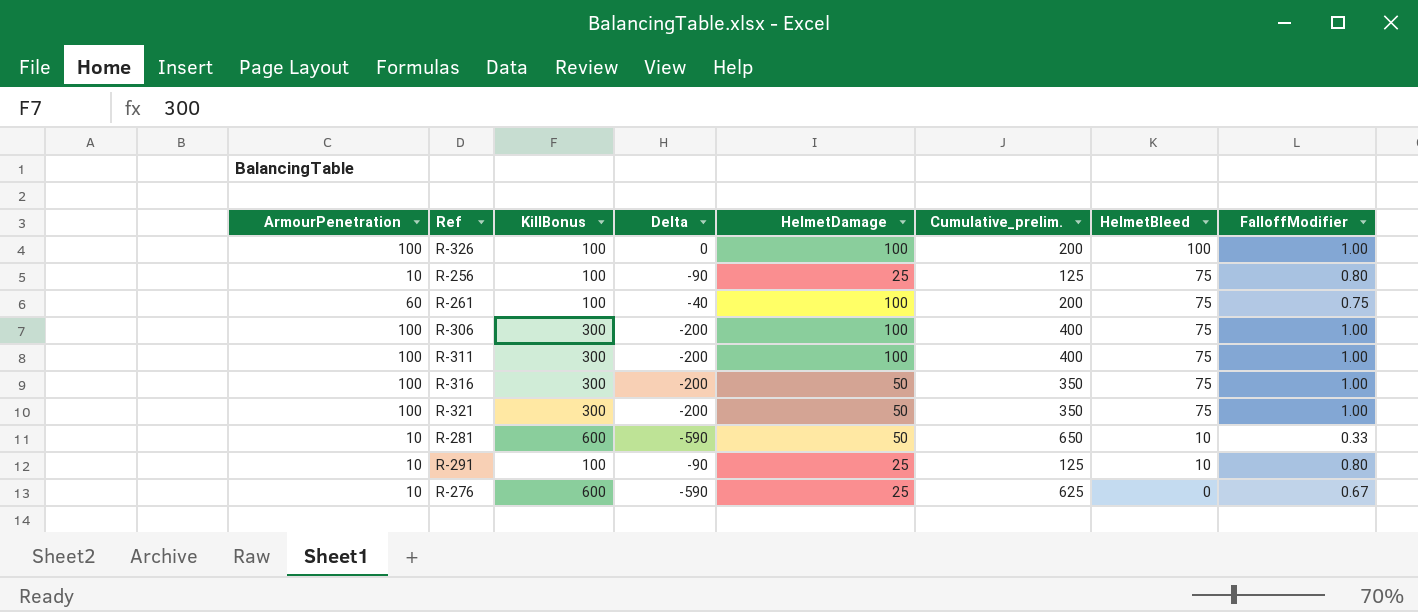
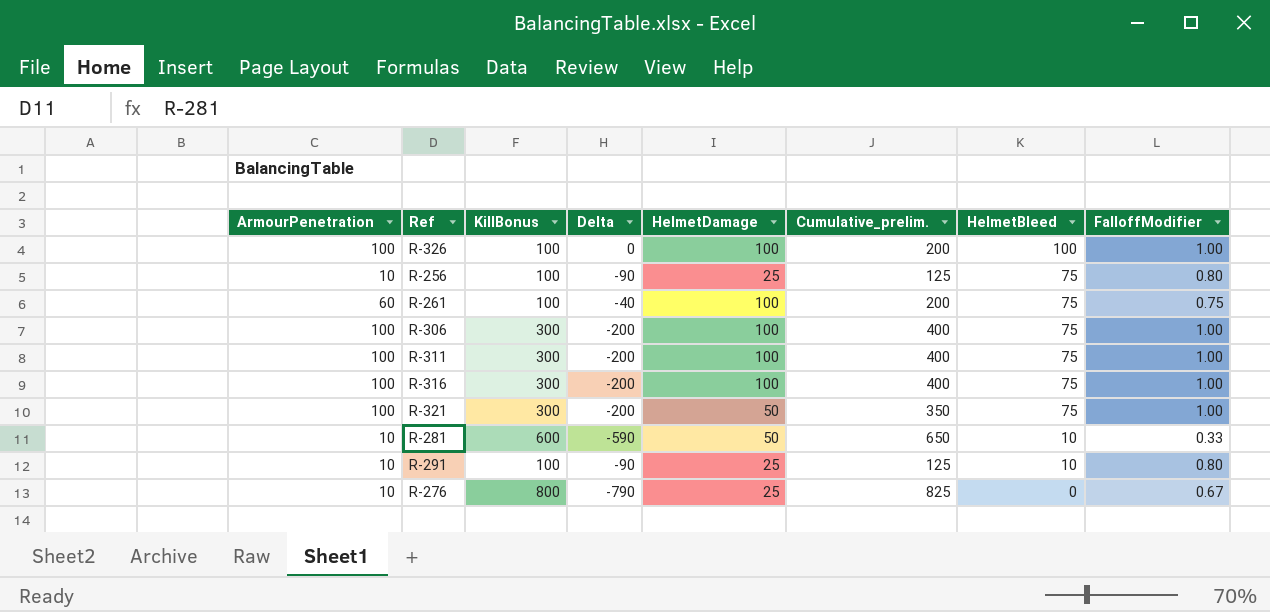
R-316 | HelmetDamage: 50 -> 100
R-316 | Cumulative_prelim.: 350 -> 400
R-276 | KillBonus: 600 -> 800
R-276 | Delta: -590 -> -790
R-276 | Cumulative_prelim.: 625 -> 825

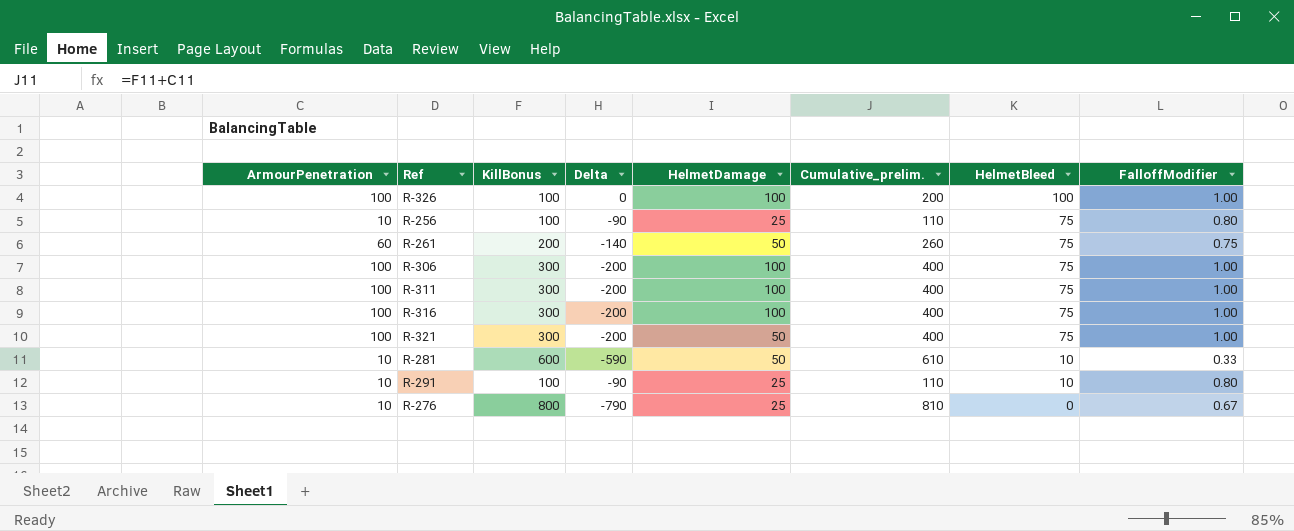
column Cumulative_prelim. | formula: [KillBonus] + [HelmetDamage] -> [ArmourPenetration] + [KillBonus]
R-261 | KillBonus: 100 -> 200
R-261 | Delta: -40 -> -140
R-261 | HelmetDamage: 100 -> 50

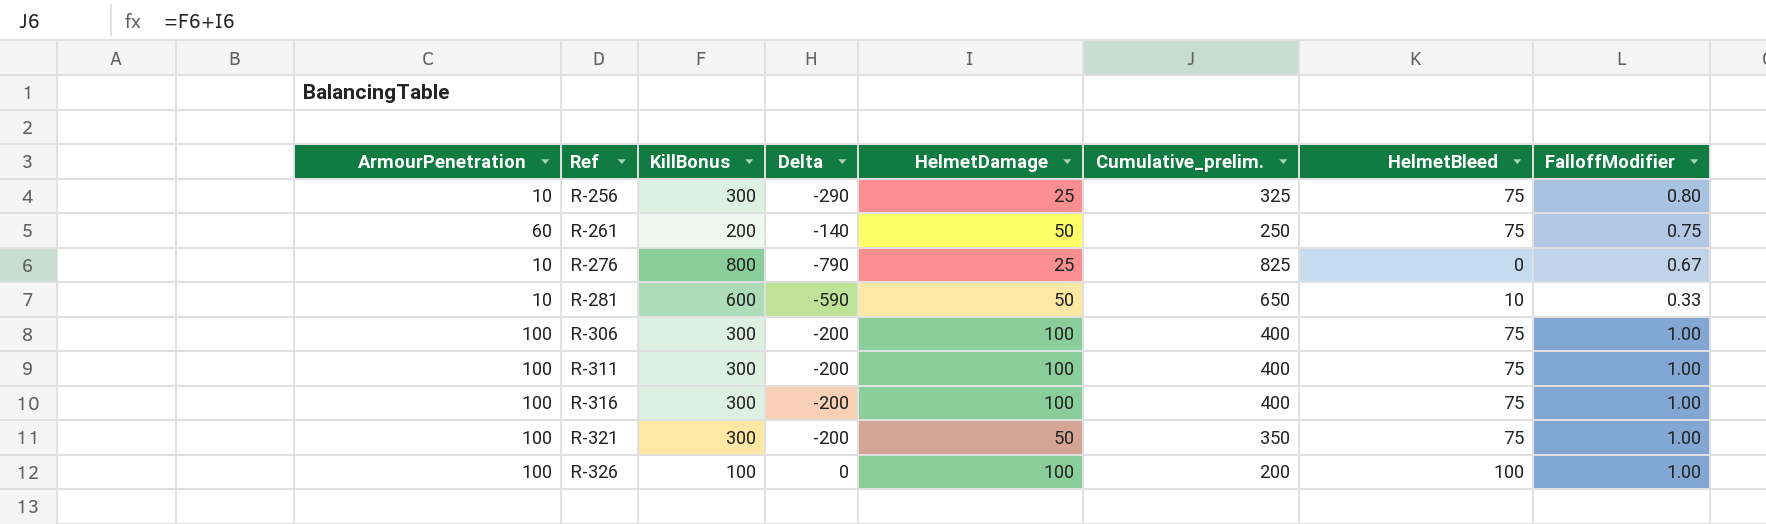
row order: HelmetBleed descending -> Ref ascending
column Cumulative_prelim. | formula: [ArmourPenetration] + [KillBonus] -> [KillBonus] + [HelmetDamage]
row R-291: 10 | 100 | -90 | 25 | 110 | 10 | 0.80 -> none
R-256 | KillBonus: 100 -> 300
R-256 | Delta: -90 -> -290

